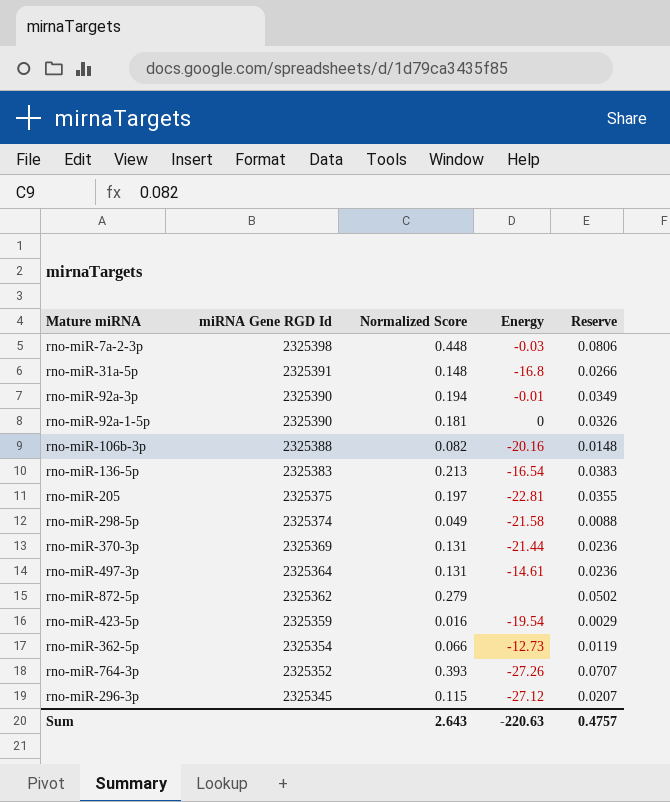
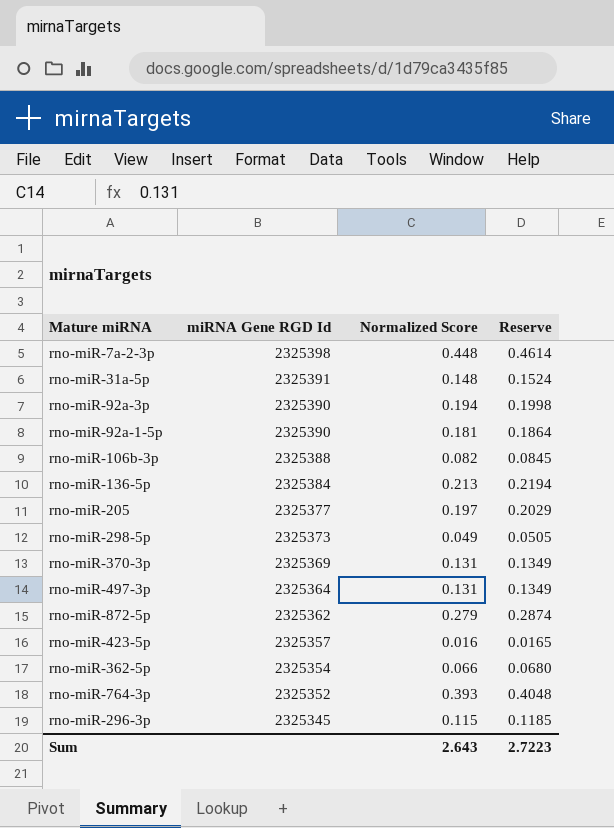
column Energy | position: 4 -> none
column Reserve | formula: [Normalized Score] * 0.18 -> [Normalized Score] * 1.03
rno-miR-136-5p | miRNA Gene RGD Id: 2325383 -> 2325384
rno-miR-205 | miRNA Gene RGD Id: 2325375 -> 2325377
rno-miR-298-5p | miRNA Gene RGD Id: 2325374 -> 2325373
rno-miR-423-5p | miRNA Gene RGD Id: 2325359 -> 2325357
Sum | Reserve: 0.4757 -> 2.7223

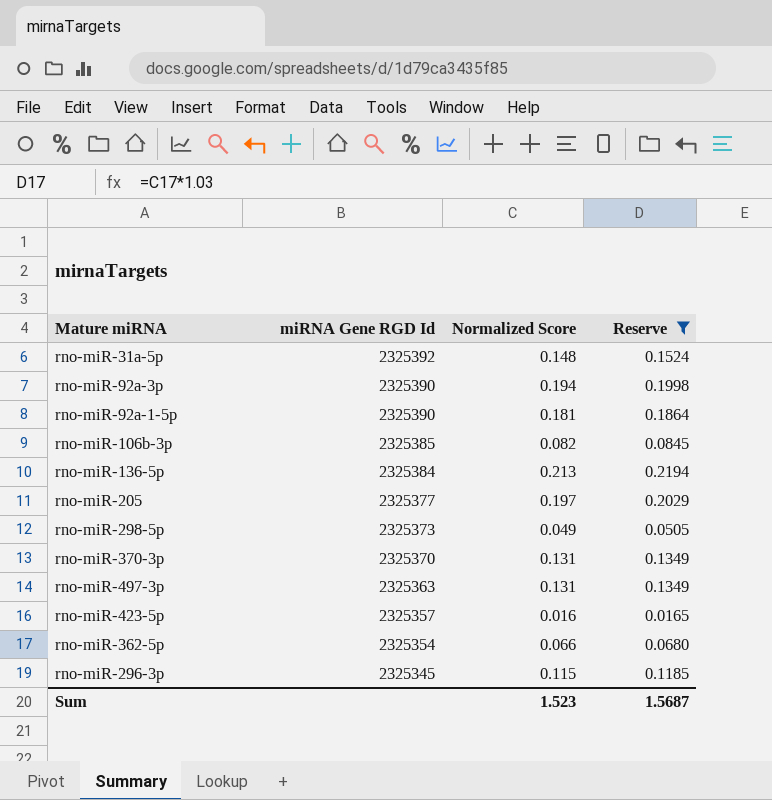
filter: none -> Reserve <= 0.2194
rno-miR-31a-5p | miRNA Gene RGD Id: 2325391 -> 2325392
rno-miR-106b-3p | miRNA Gene RGD Id: 2325388 -> 2325385
rno-miR-370-3p | miRNA Gene RGD Id: 2325369 -> 2325370
rno-miR-497-3p | miRNA Gene RGD Id: 2325364 -> 2325363
Sum | Normalized Score: 2.643 -> 1.523
Sum | Reserve: 2.7223 -> 1.5687

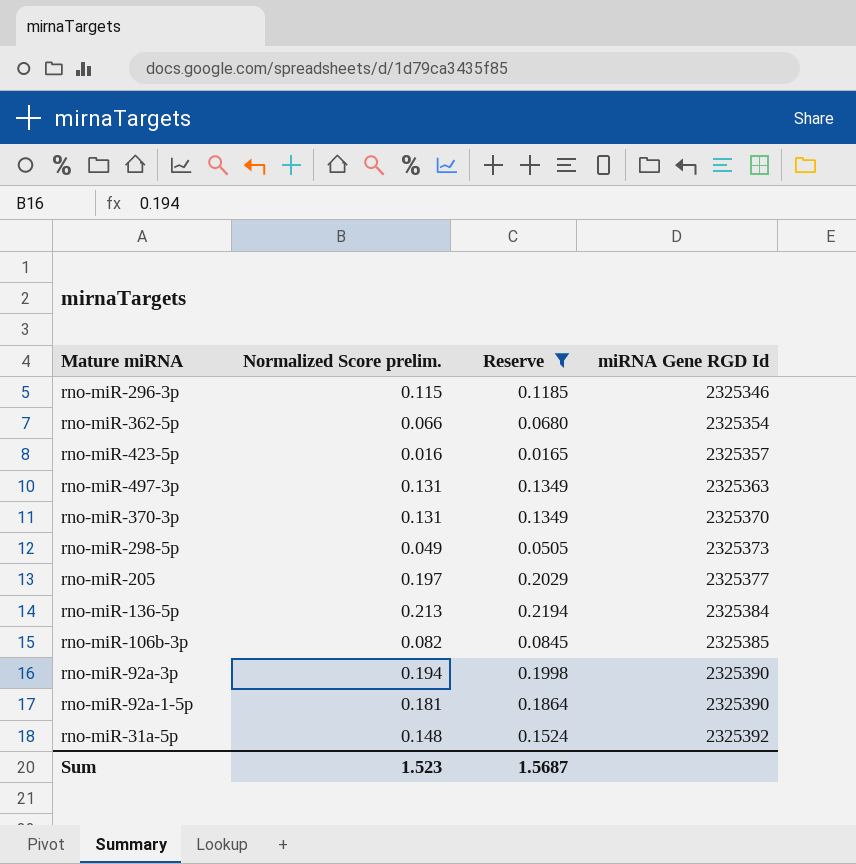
row order: miRNA Gene RGD Id descending -> miRNA Gene RGD Id ascending
column name: Normalized Score -> Normalized Score prelim.
column miRNA Gene RGD Id | position: 2 -> 4
rno-miR-296-3p | miRNA Gene RGD Id: 2325345 -> 2325346

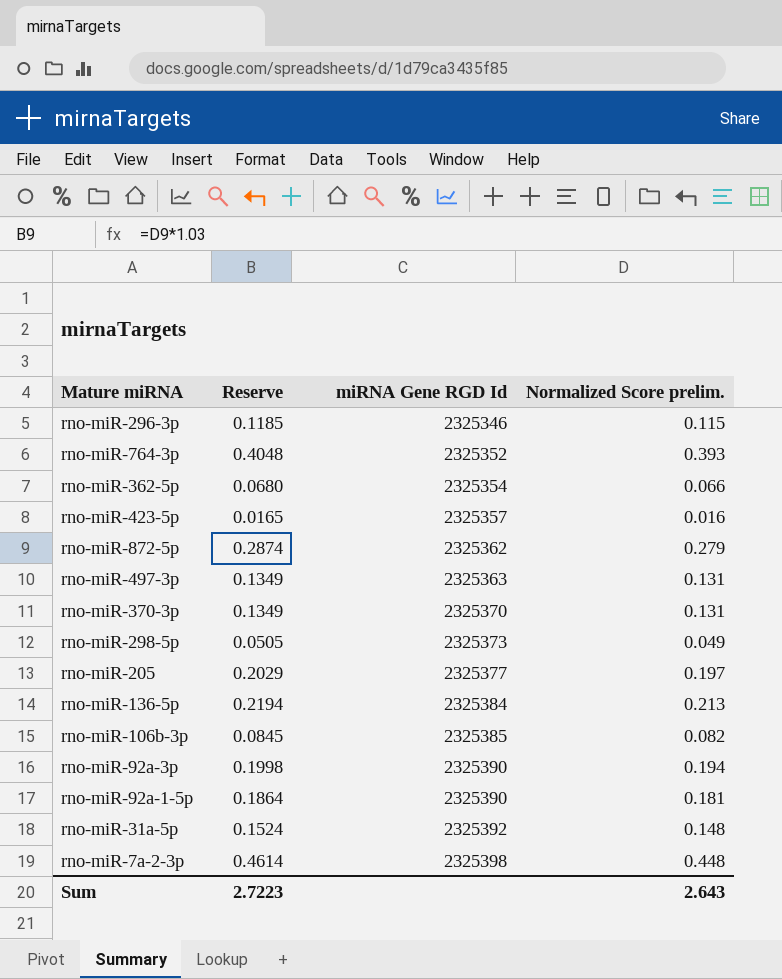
filter: Reserve <= 0.2194 -> none
column Normalized Score prelim. | position: 2 -> 4
Sum | Reserve: 1.5687 -> 2.7223
Sum | Normalized Score prelim.: 1.523 -> 2.643

